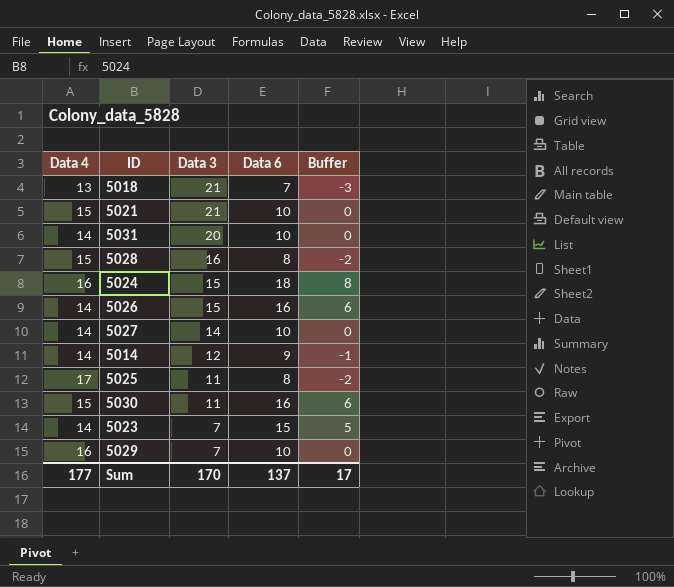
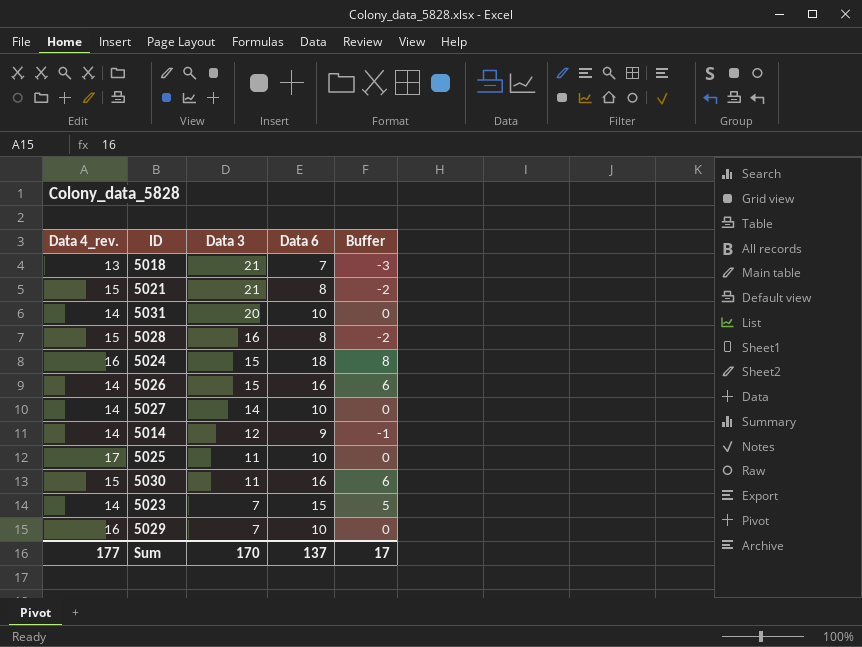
column name: Data 4 -> Data 4_rev.
5021 | Data 6: 10 -> 8
5021 | Buffer: 0 -> -2
5025 | Data 6: 8 -> 10
5025 | Buffer: -2 -> 0

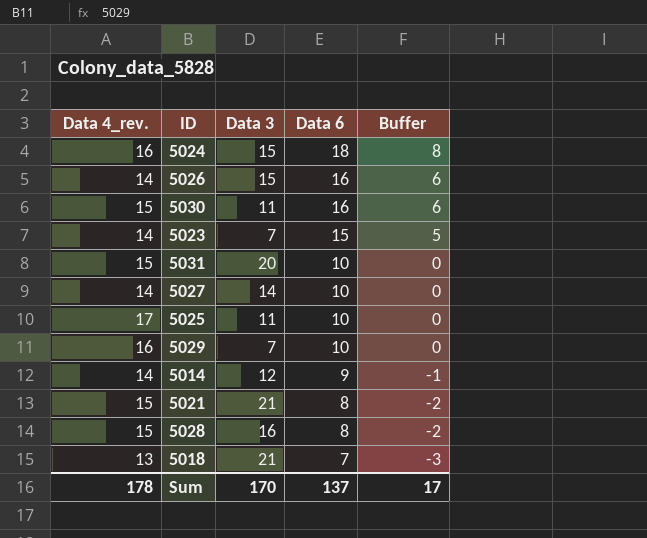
row order: Data 3 descending -> Data 6 descending
5031 | Data 4_rev.: 14 -> 15
Sum | Data 4_rev.: 177 -> 178

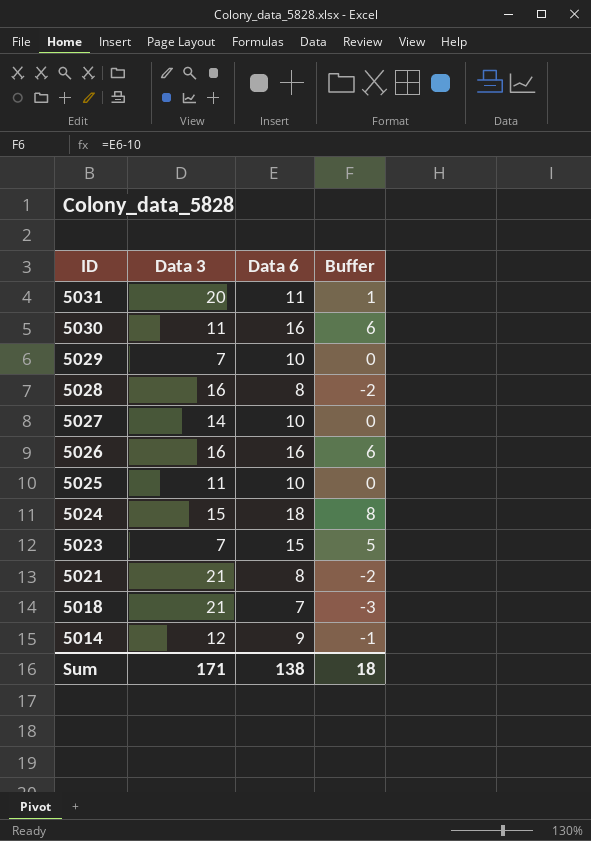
row order: Data 6 descending -> ID descending
column Data 4_rev. | position: 1 -> none
5031 | Data 6: 10 -> 11
5031 | Buffer: 0 -> 1
5026 | Data 3: 15 -> 16
Sum | Data 3: 170 -> 171
Sum | Data 6: 137 -> 138
Sum | Buffer: 17 -> 18

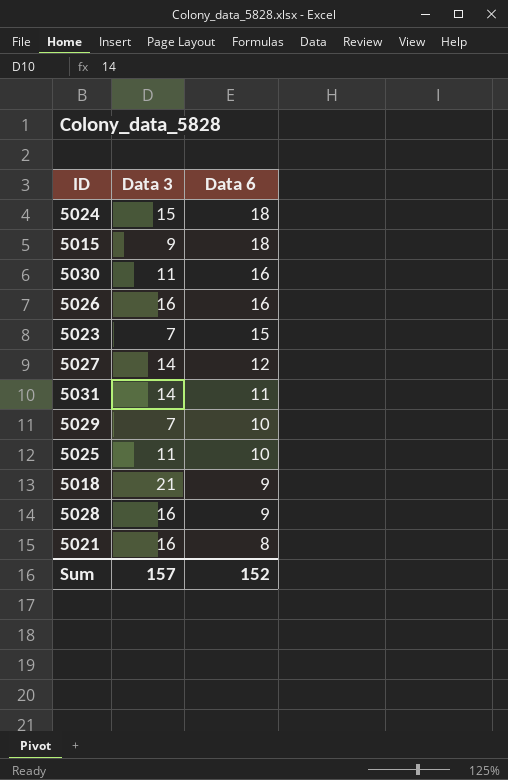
row order: ID descending -> Data 6 descending
column Buffer | formula: [Data 6] - 10 -> none
row 5014: 12 | 9 | -1 -> none
row 5015: none -> 9 | 18
5027 | Data 6: 10 -> 12
5031 | Data 3: 20 -> 14
5018 | Data 6: 7 -> 9
5028 | Data 6: 8 -> 9
5021 | Data 3: 21 -> 16
Sum | Data 3: 171 -> 157
Sum | Data 6: 138 -> 152

